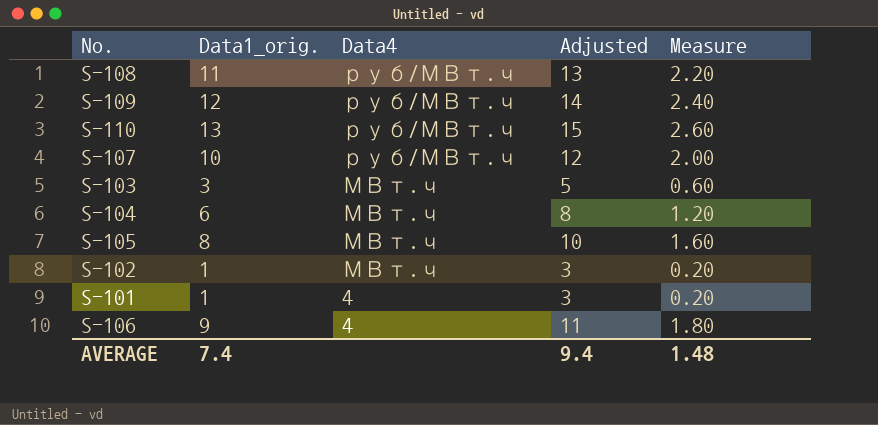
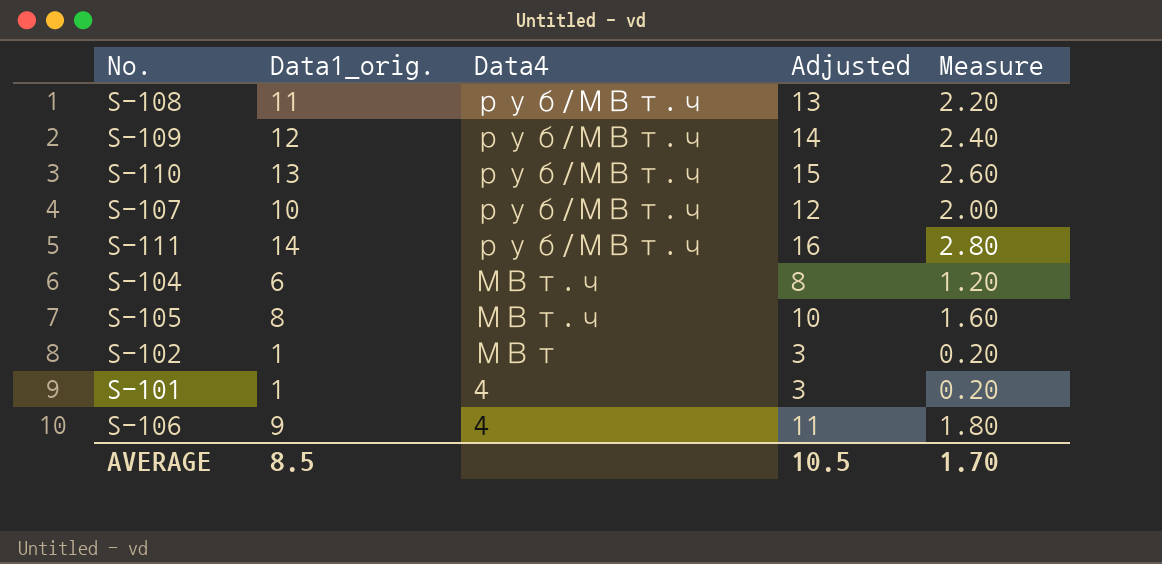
row S-103: 3 | МВт.ч | 5 | 0.60 -> none
row S-111: none -> 14 | руб/МВт.ч | 16 | 2.80
S-102 | Data4: МВт.ч -> МВт
AVERAGE | Data1_orig.: 7.4 -> 8.5
AVERAGE | Adjusted: 9.4 -> 10.5
AVERAGE | Measure: 1.48 -> 1.70

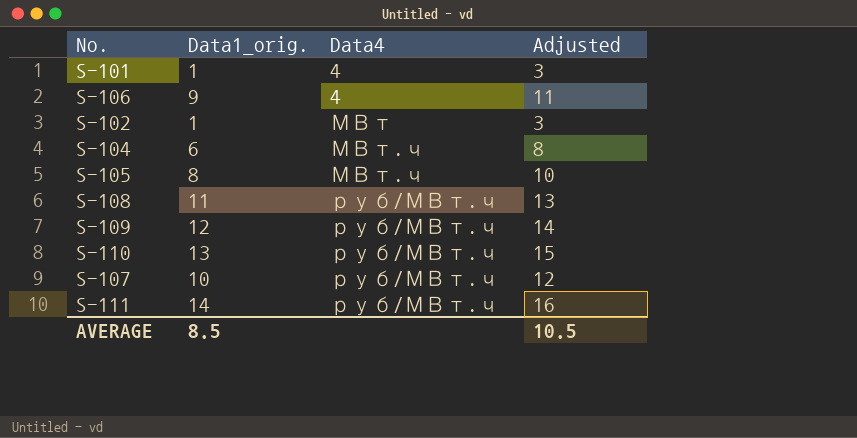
row order: Data4 descending -> Data4 ascending
column Measure | formula: [Data1_orig.] * 0.2 -> none

